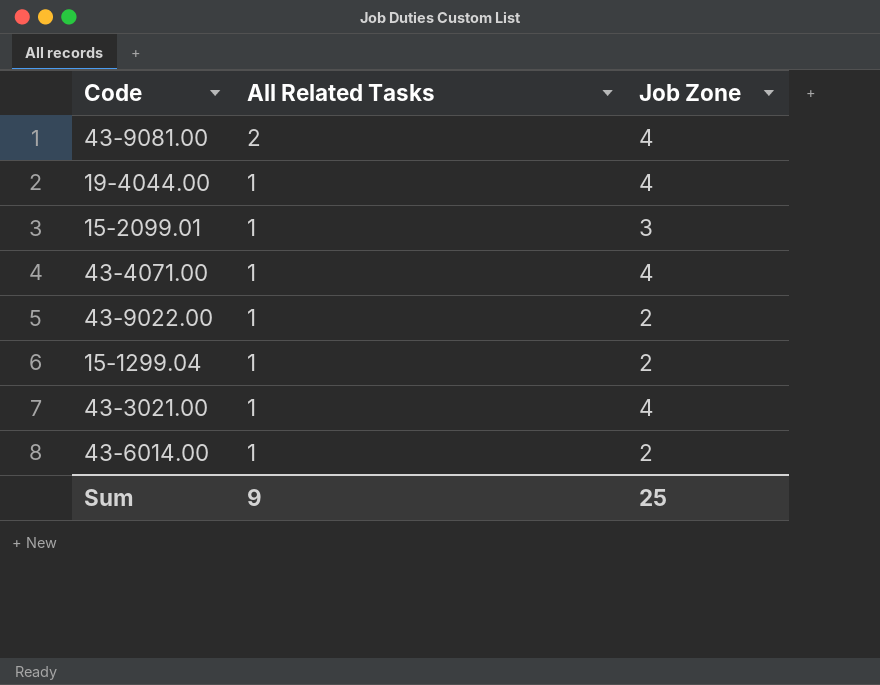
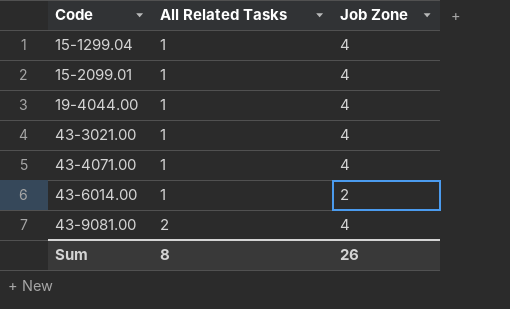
row order: All Related Tasks descending -> Code ascending
row 43-9022.00: 1 | 2 -> none
15-1299.04 | Job Zone: 2 -> 4
15-2099.01 | Job Zone: 3 -> 4
Sum | All Related Tasks: 9 -> 8
Sum | Job Zone: 25 -> 26

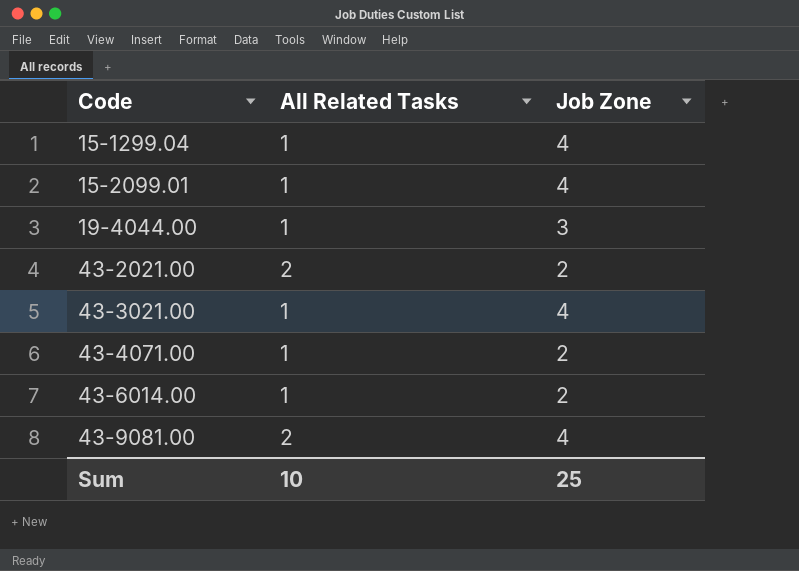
19-4044.00 | Job Zone: 4 -> 3
row 43-2021.00: none -> 2 | 2
43-4071.00 | Job Zone: 4 -> 2
Sum | All Related Tasks: 8 -> 10
Sum | Job Zone: 26 -> 25

